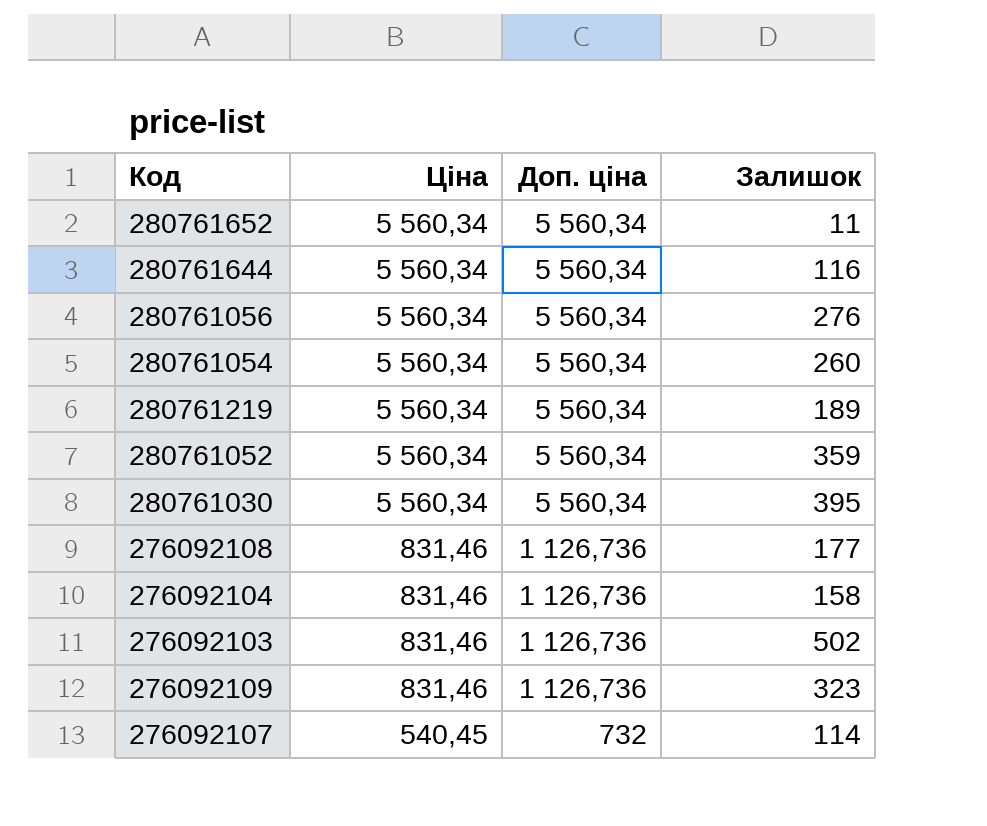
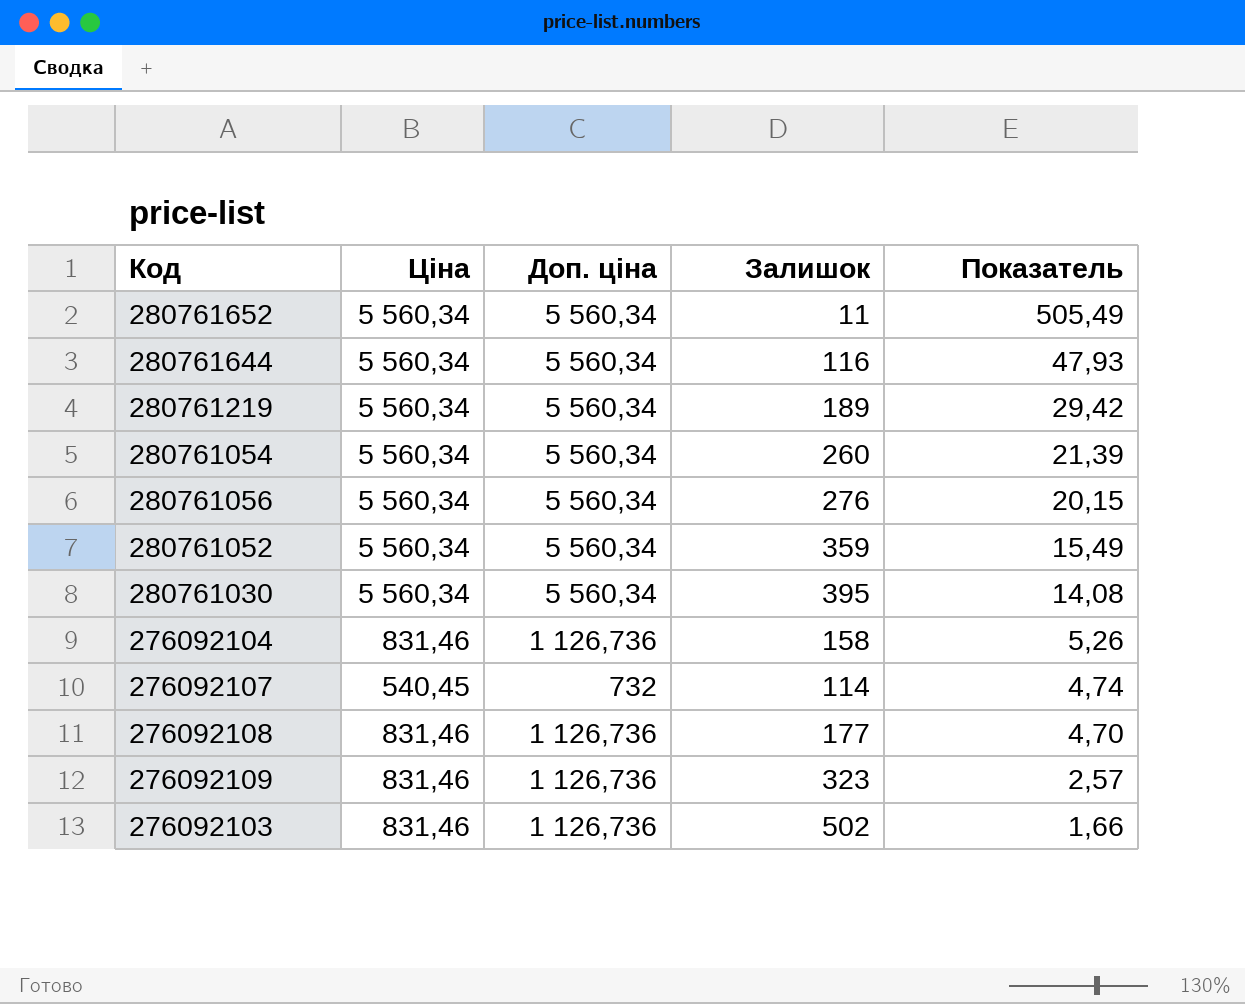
row order: Ціна descending -> Показатель descending
column Показатель | formula: none -> [Ціна] / [Залишок]

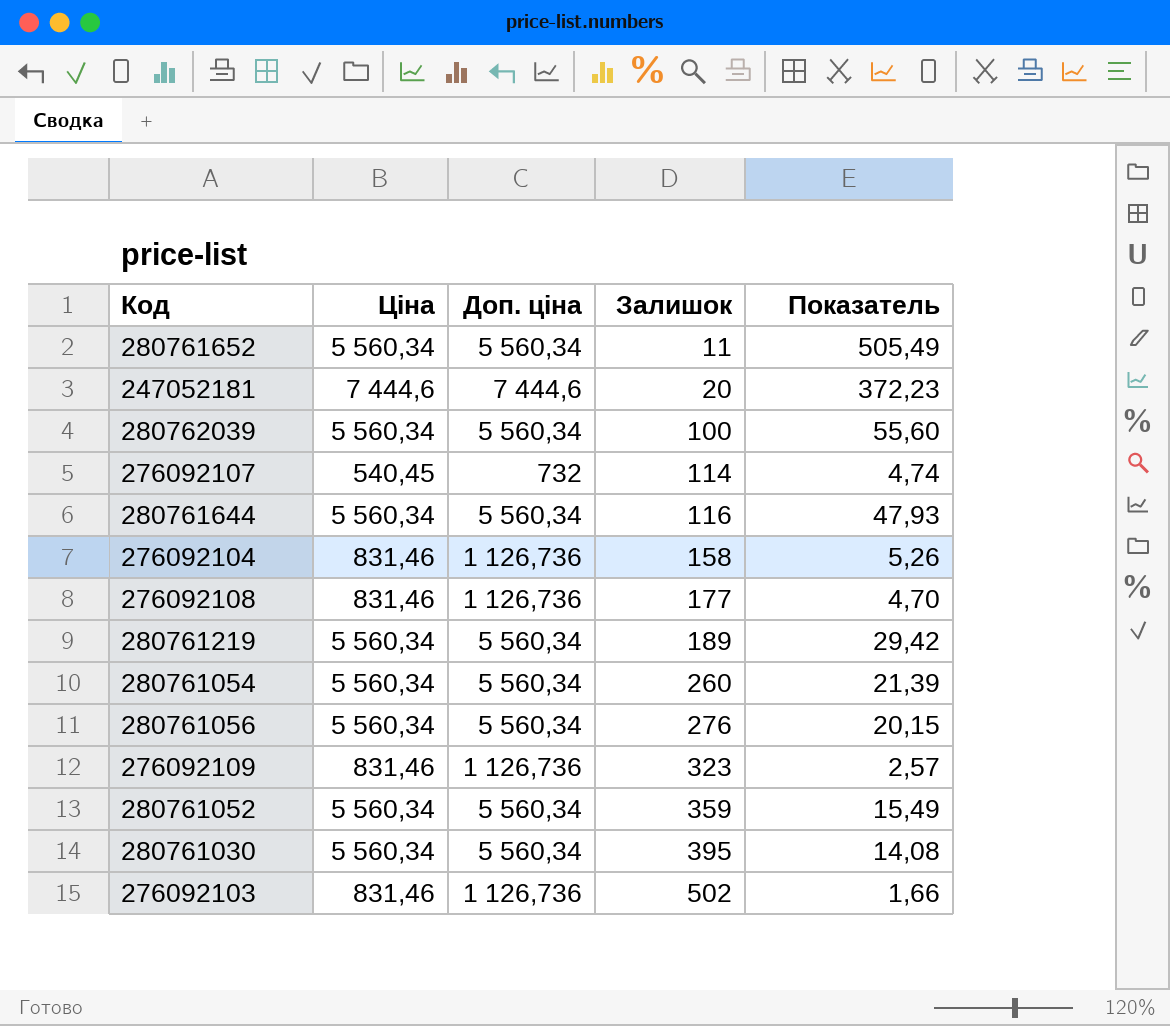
row order: Показатель descending -> Залишок ascending
row 247052181: none -> 7 444,6 | 7 444,6 | 20 | 372,23
row 280762039: none -> 5 560,34 | 5 560,34 | 100 | 55,60

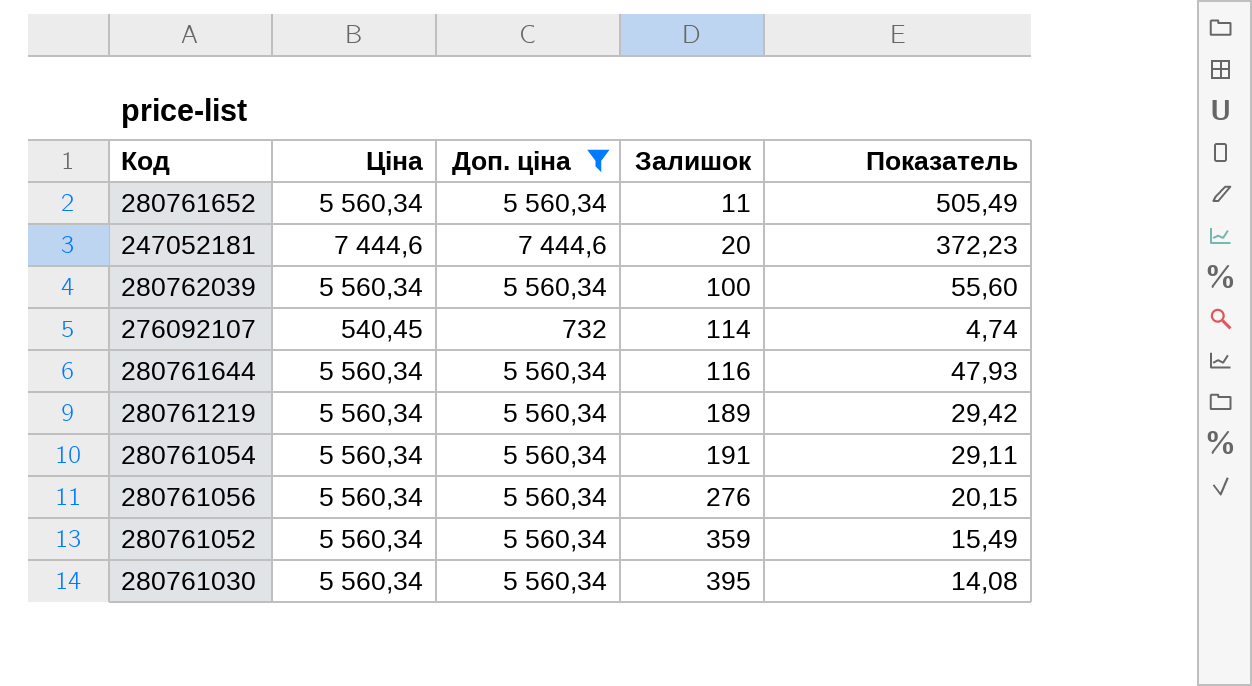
filter: none -> Доп. ціна != 1 126,736
280761054 | Залишок: 260 -> 191
280761054 | Показатель: 21,39 -> 29,11

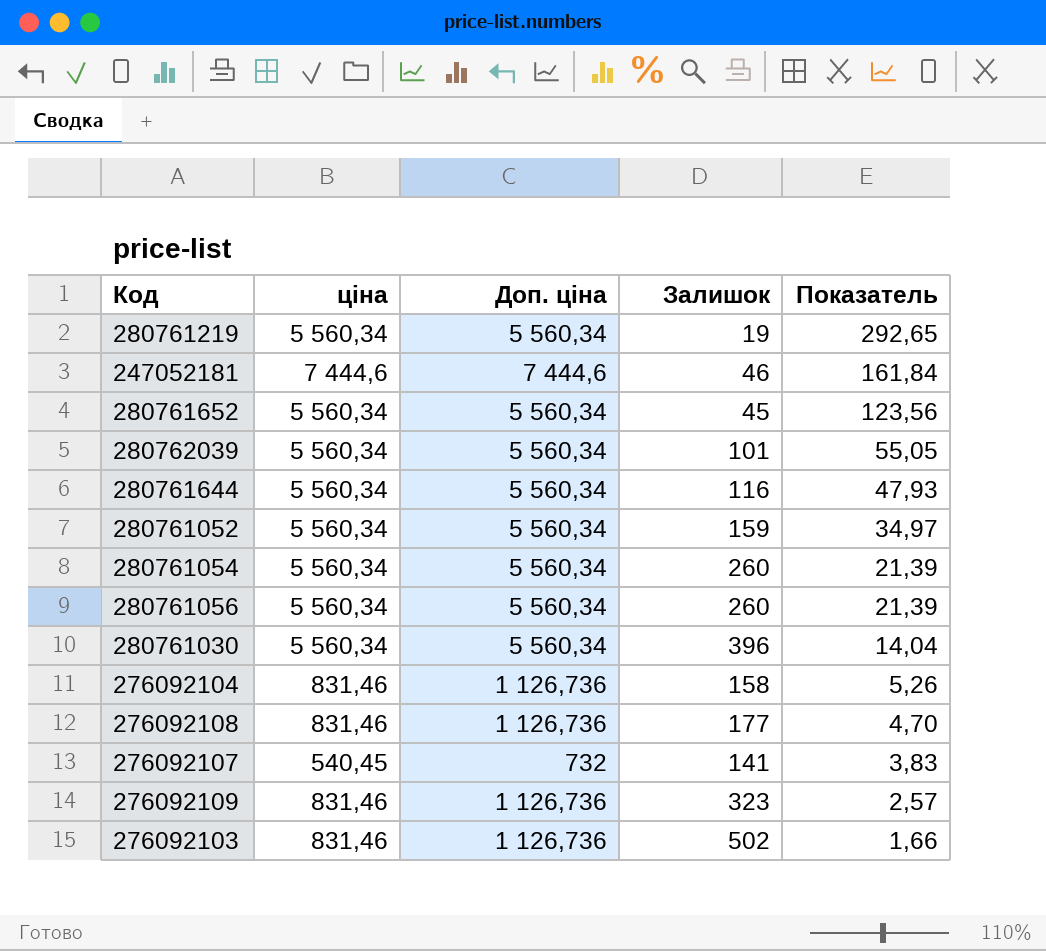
filter: Доп. ціна != 1 126,736 -> none
row order: Залишок ascending -> Показатель descending
column name: Ціна -> ціна
280761219 | Залишок: 189 -> 19
280761219 | Показатель: 29,42 -> 292,65
247052181 | Залишок: 20 -> 46
247052181 | Показатель: 372,23 -> 161,84
280761652 | Залишок: 11 -> 45
280761652 | Показатель: 505,49 -> 123,56
280762039 | Залишок: 100 -> 101
280762039 | Показатель: 55,60 -> 55,05
280761052 | Залишок: 359 -> 159
280761052 | Показатель: 15,49 -> 34,97
280761054 | Залишок: 191 -> 260
280761054 | Показатель: 29,11 -> 21,39
280761056 | Залишок: 276 -> 260
280761056 | Показатель: 20,15 -> 21,39
280761030 | Залишок: 395 -> 396
280761030 | Показатель: 14,08 -> 14,04
276092107 | Залишок: 114 -> 141
276092107 | Показатель: 4,74 -> 3,83

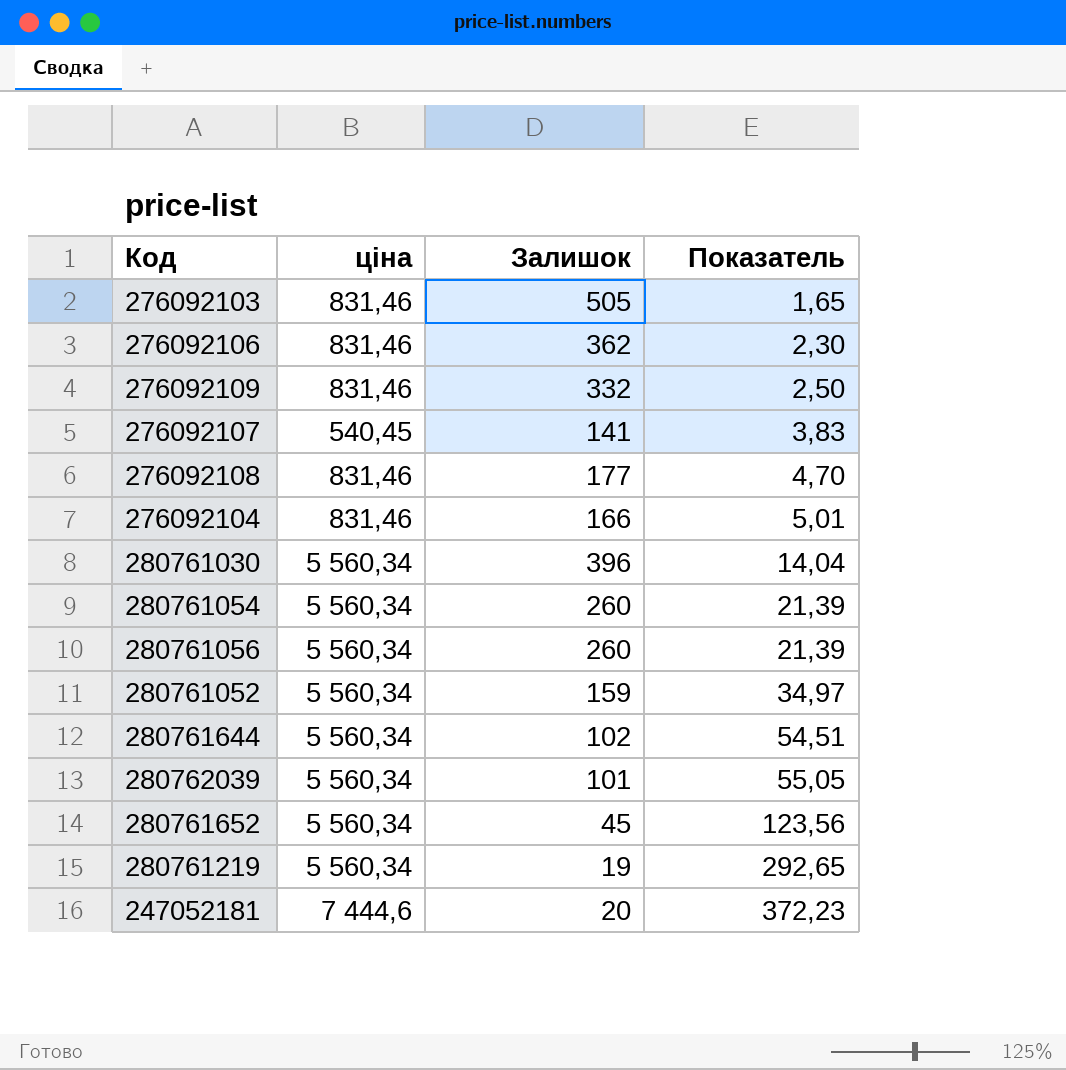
row order: Показатель descending -> Показатель ascending
column Доп. ціна | position: 3 -> none
276092103 | Залишок: 502 -> 505
276092103 | Показатель: 1,66 -> 1,65
row 276092106: none -> 831,46 | 362 | 2,30
276092109 | Залишок: 323 -> 332
276092109 | Показатель: 2,57 -> 2,50
276092104 | Залишок: 158 -> 166
276092104 | Показатель: 5,26 -> 5,01
280761644 | Залишок: 116 -> 102
280761644 | Показатель: 47,93 -> 54,51
247052181 | Залишок: 46 -> 20
247052181 | Показатель: 161,84 -> 372,23

